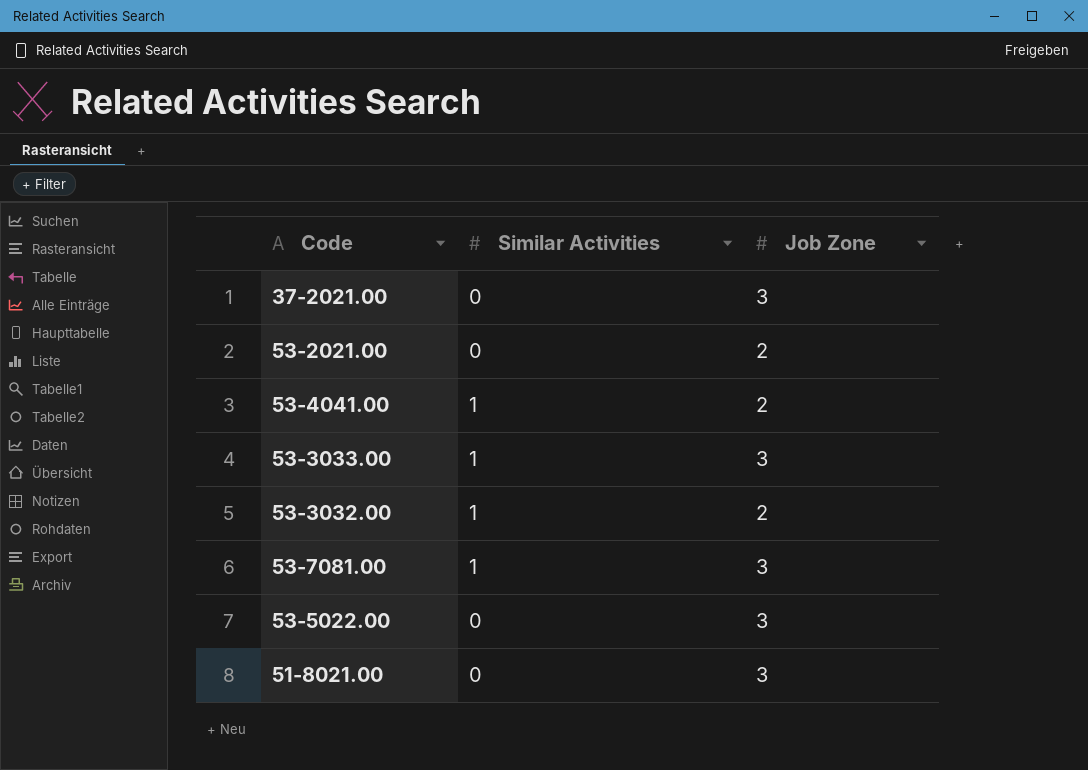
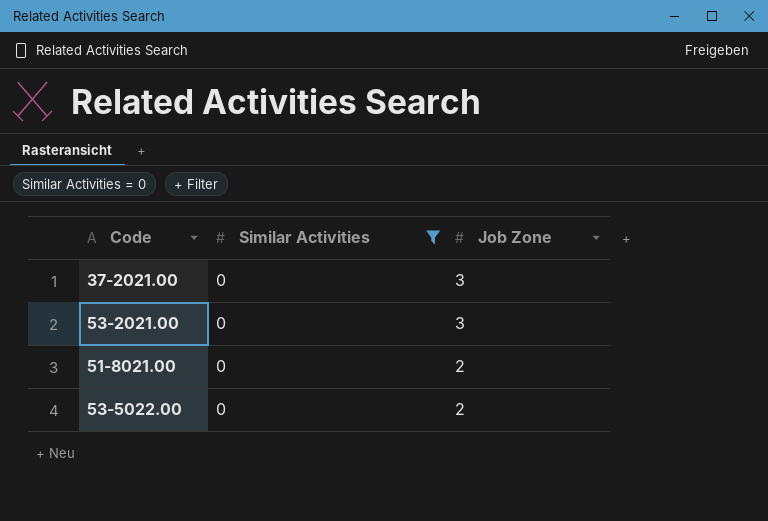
filter: none -> Similar Activities = 0
row order: none -> Job Zone descending
53-2021.00 | Job Zone: 2 -> 3
51-8021.00 | Job Zone: 3 -> 2
53-5022.00 | Job Zone: 3 -> 2

